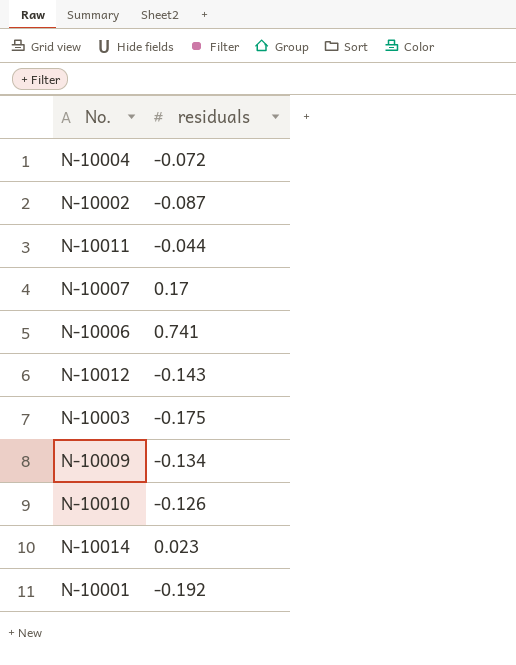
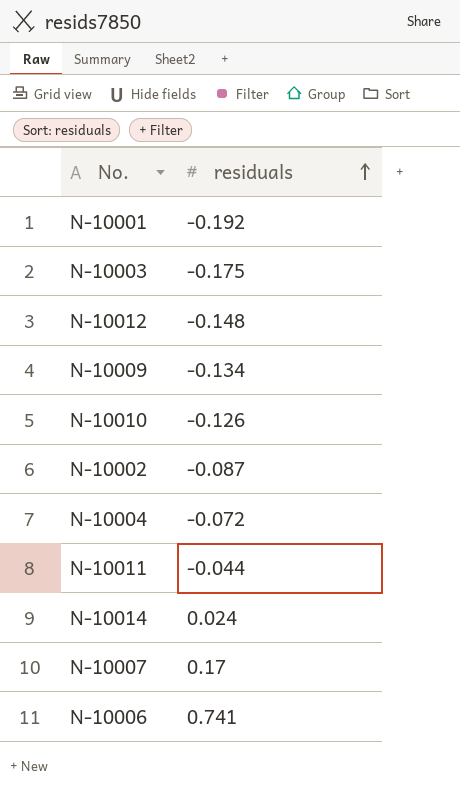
row order: none -> residuals ascending
N-10012 | residuals: -0.143 -> -0.148
N-10014 | residuals: 0.023 -> 0.024

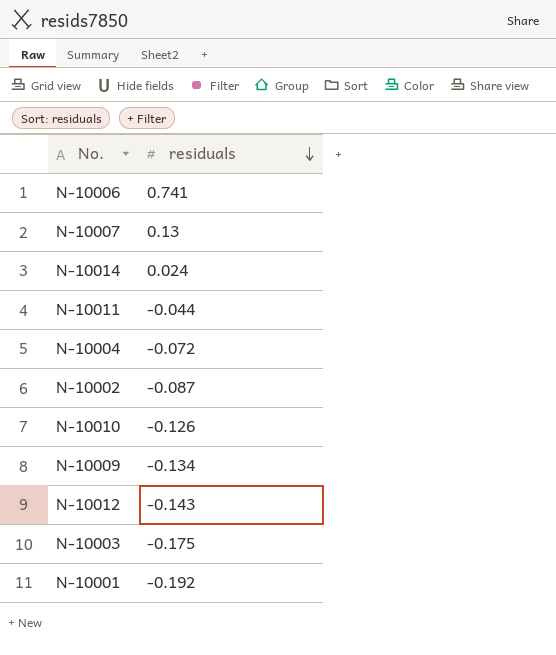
row order: residuals ascending -> residuals descending
N-10007 | residuals: 0.17 -> 0.13
N-10012 | residuals: -0.148 -> -0.143

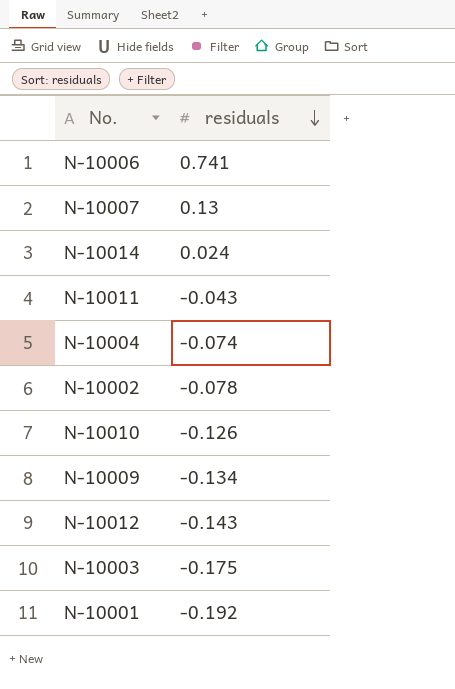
N-10011 | residuals: -0.044 -> -0.043
N-10004 | residuals: -0.072 -> -0.074
N-10002 | residuals: -0.087 -> -0.078

